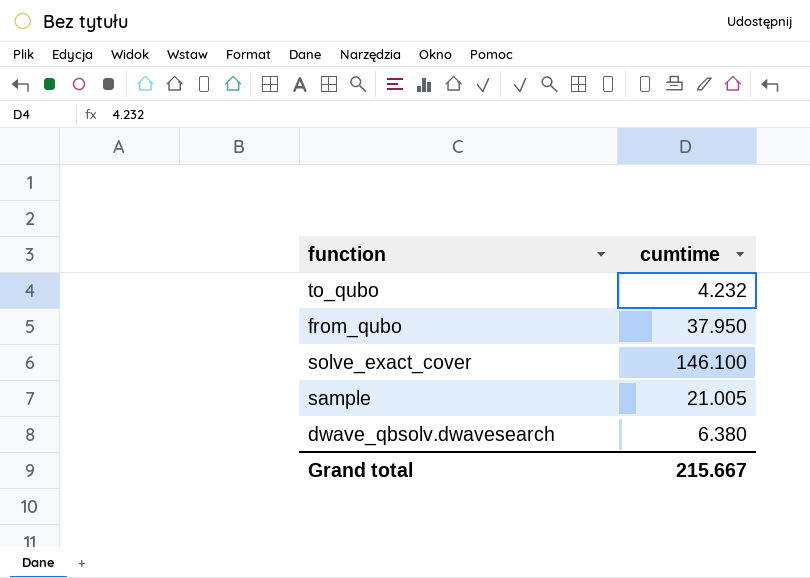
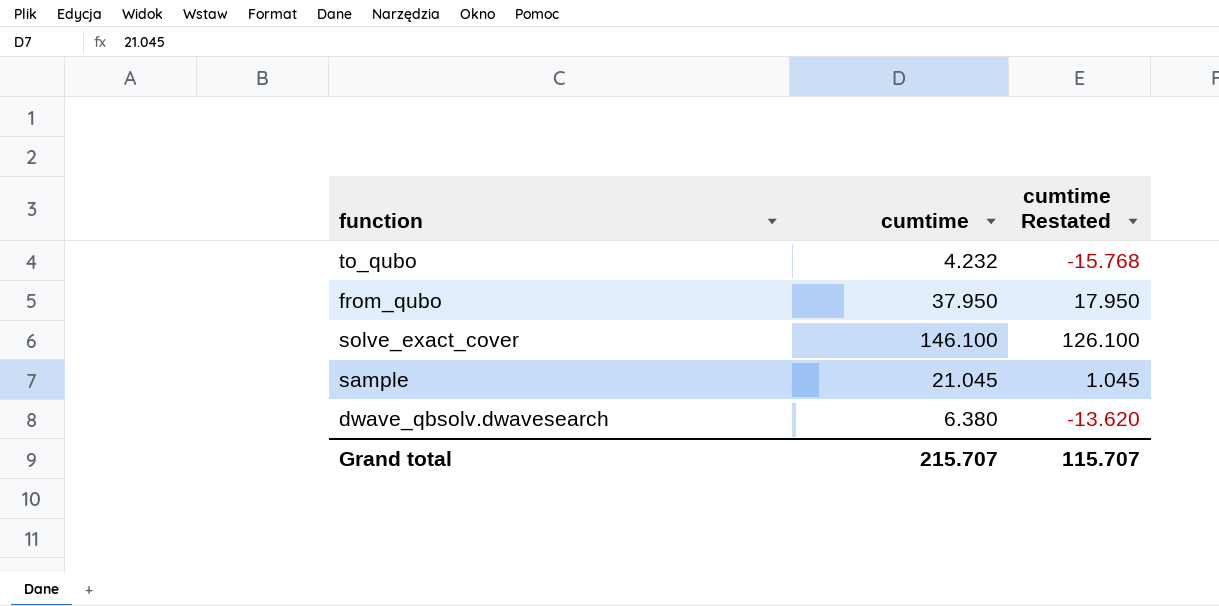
column cumtime Restated | formula: none -> [cumtime] - 20
sample | cumtime: 21.005 -> 21.045
Grand total | cumtime: 215.667 -> 215.707

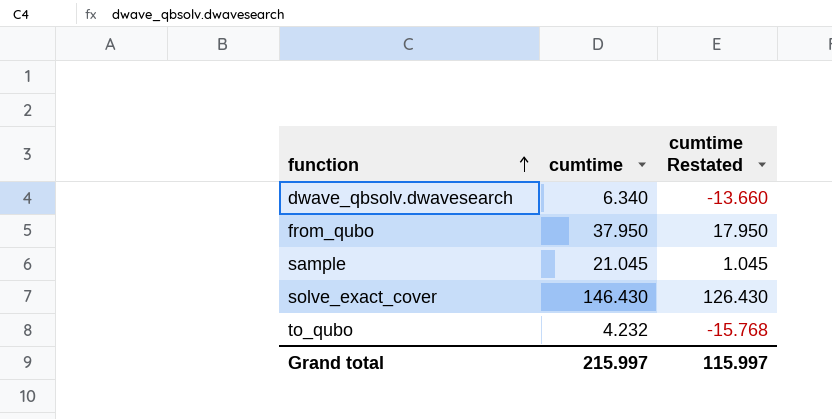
row order: none -> function ascending
dwave_qbsolv.dwavesearch | cumtime: 6.380 -> 6.340
dwave_qbsolv.dwavesearch | cumtime Restated: -13.620 -> -13.660
solve_exact_cover | cumtime: 146.100 -> 146.430
solve_exact_cover | cumtime Restated: 126.100 -> 126.430
Grand total | cumtime: 215.707 -> 215.997
Grand total | cumtime Restated: 115.707 -> 115.997

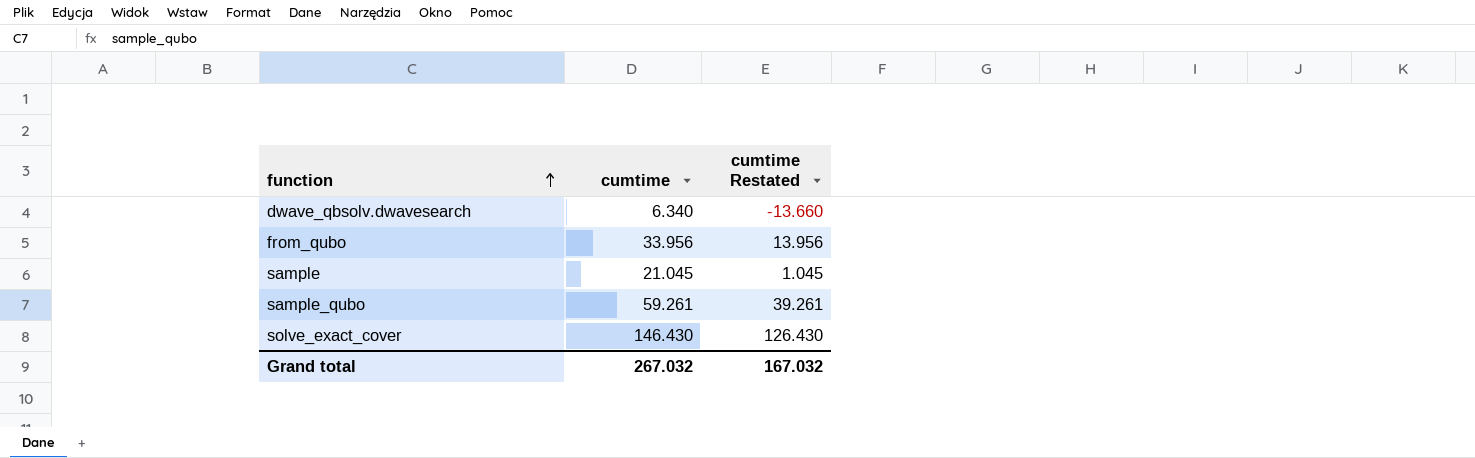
row to_qubo: 4.232 | -15.768 -> none
from_qubo | cumtime: 37.950 -> 33.956
from_qubo | cumtime Restated: 17.950 -> 13.956
row sample_qubo: none -> 59.261 | 39.261
Grand total | cumtime: 215.997 -> 267.032
Grand total | cumtime Restated: 115.997 -> 167.032

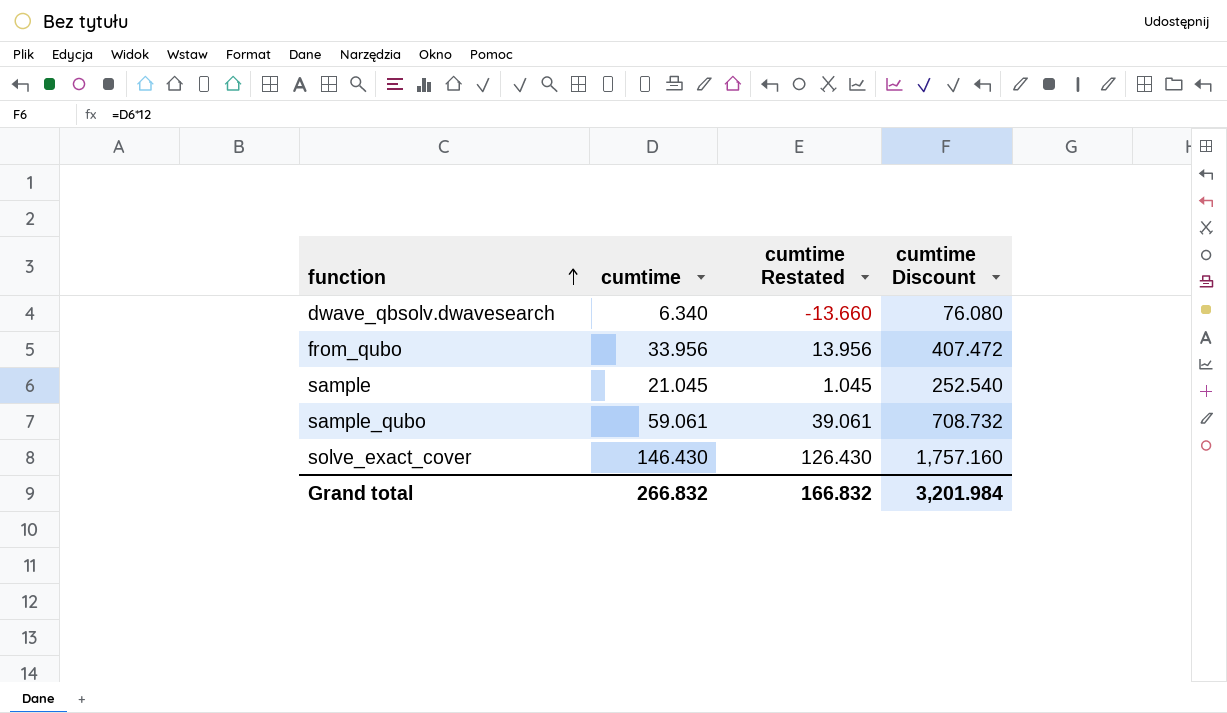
column cumtime Discount | formula: none -> [cumtime] * 12
sample_qubo | cumtime: 59.261 -> 59.061
sample_qubo | cumtime Restated: 39.261 -> 39.061
Grand total | cumtime: 267.032 -> 266.832
Grand total | cumtime Restated: 167.032 -> 166.832

